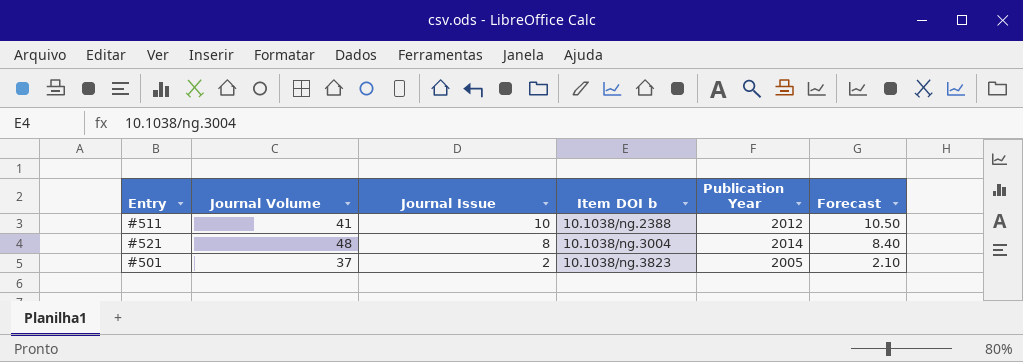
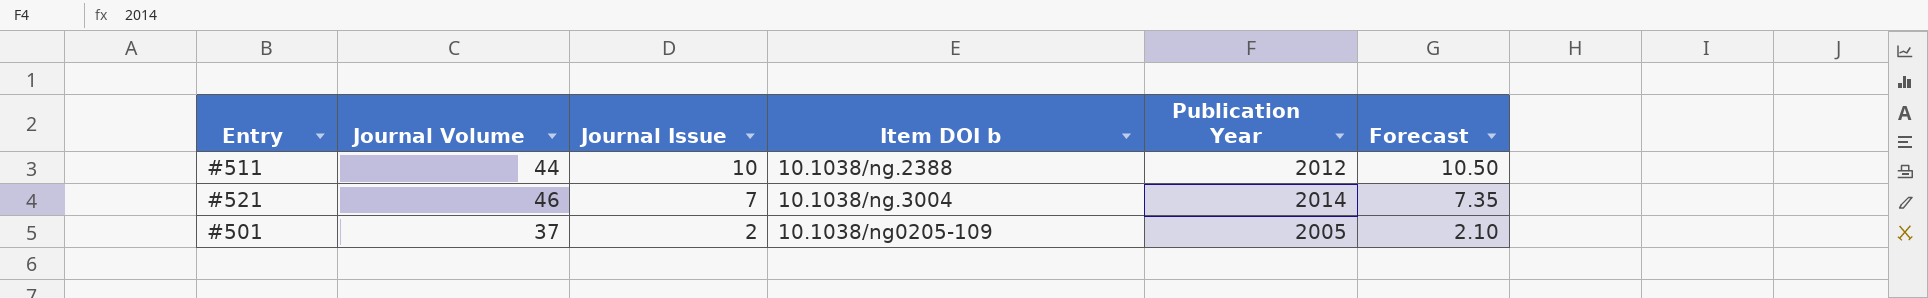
#511 | Journal Volume: 41 -> 44
#521 | Journal Volume: 48 -> 46
#521 | Journal Issue: 8 -> 7
#521 | Forecast: 8.40 -> 7.35
#501 | Item DOI b: 10.1038/ng.3823 -> 10.1038/ng0205-109

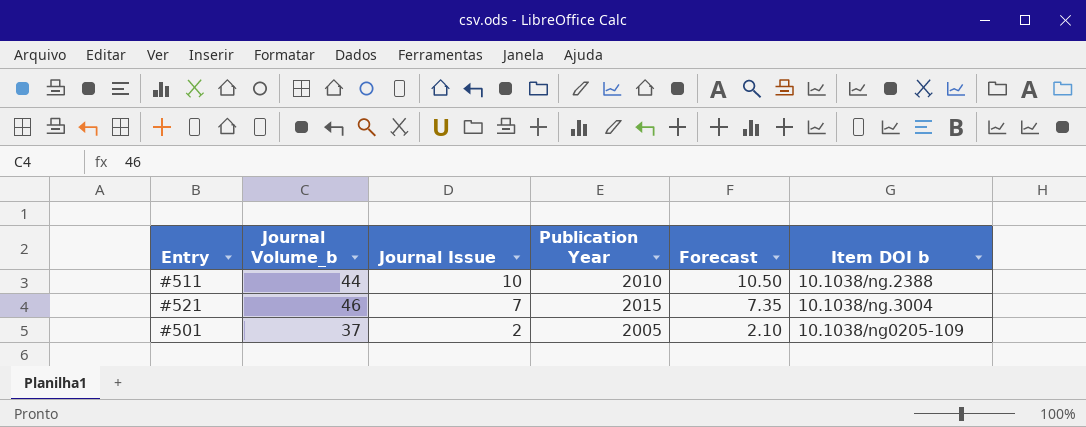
column name: Journal Volume -> Journal Volume_b
column Item DOI b | position: 4 -> 6
#511 | Publication Year: 2012 -> 2010
#521 | Publication Year: 2014 -> 2015

